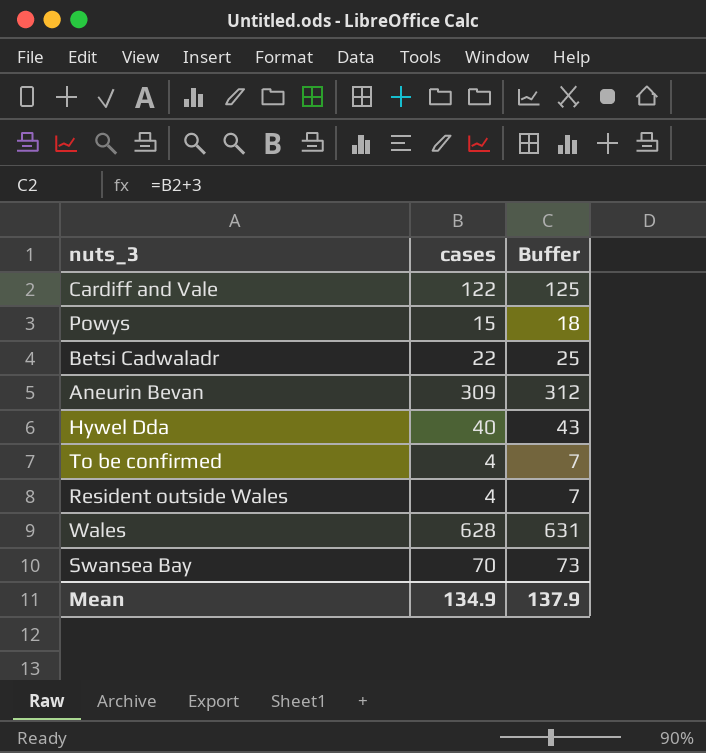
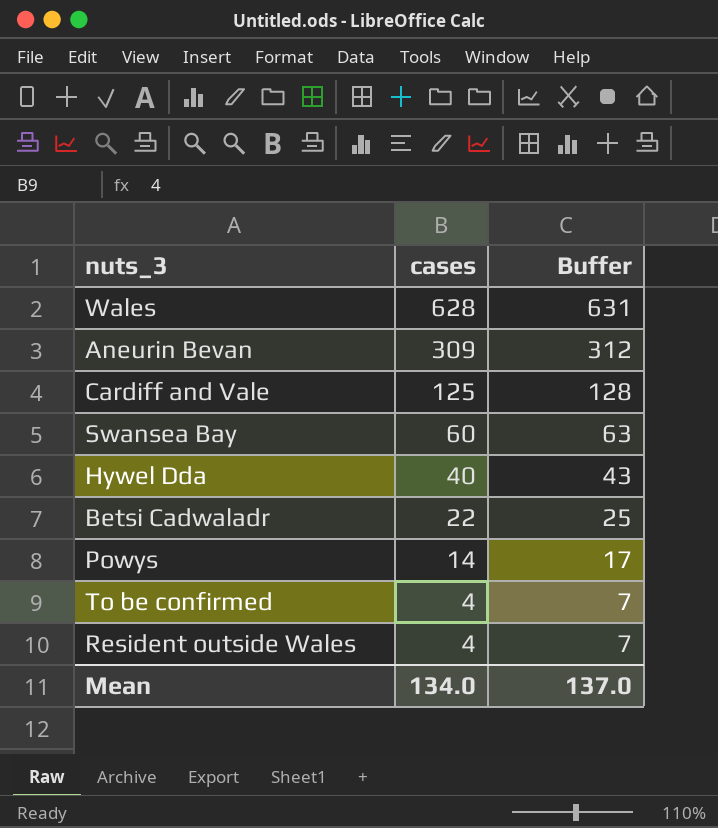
row order: none -> cases descending
Cardiff and Vale | cases: 122 -> 125
Cardiff and Vale | Buffer: 125 -> 128
Swansea Bay | cases: 70 -> 60
Swansea Bay | Buffer: 73 -> 63
Powys | cases: 15 -> 14
Powys | Buffer: 18 -> 17
Mean | cases: 134.9 -> 134.0
Mean | Buffer: 137.9 -> 137.0

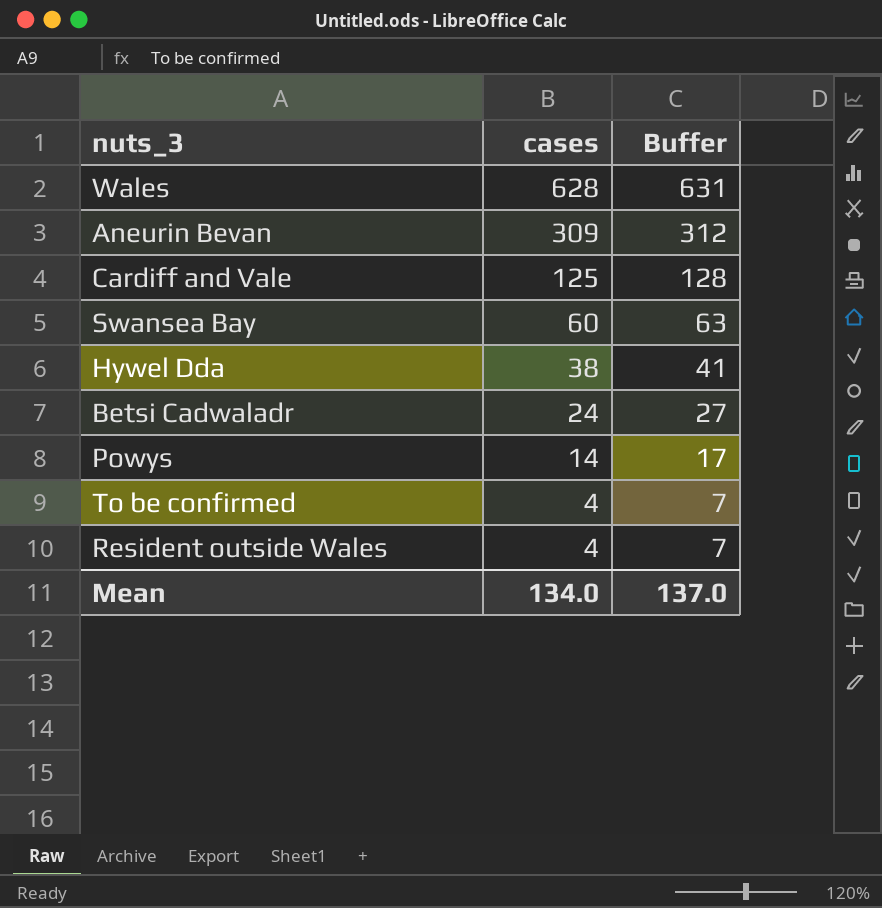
Hywel Dda | cases: 40 -> 38
Hywel Dda | Buffer: 43 -> 41
Betsi Cadwaladr | cases: 22 -> 24
Betsi Cadwaladr | Buffer: 25 -> 27

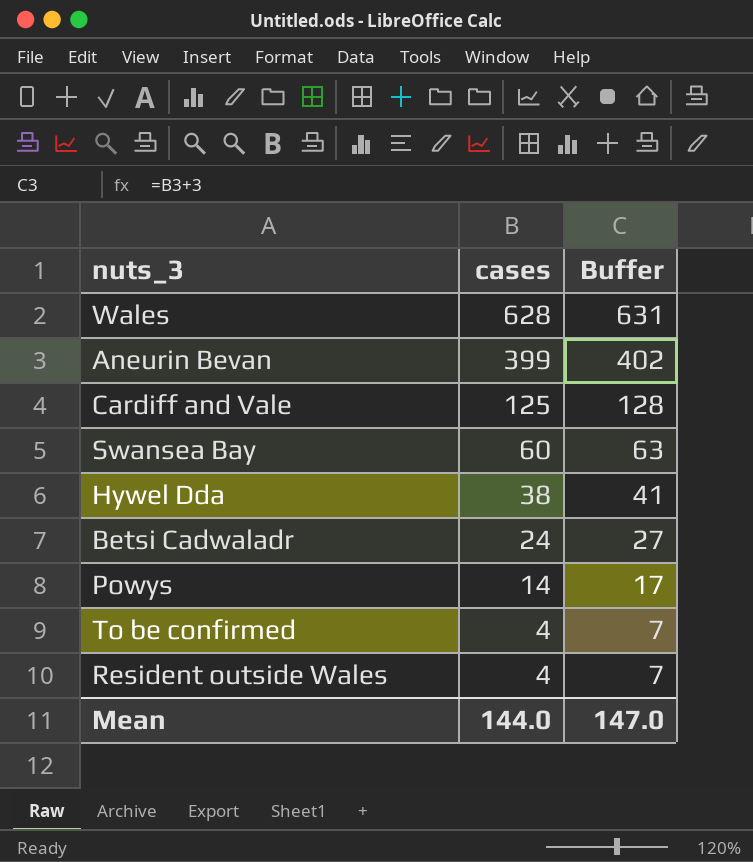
Aneurin Bevan | cases: 309 -> 399
Aneurin Bevan | Buffer: 312 -> 402
Mean | cases: 134.0 -> 144.0
Mean | Buffer: 137.0 -> 147.0

